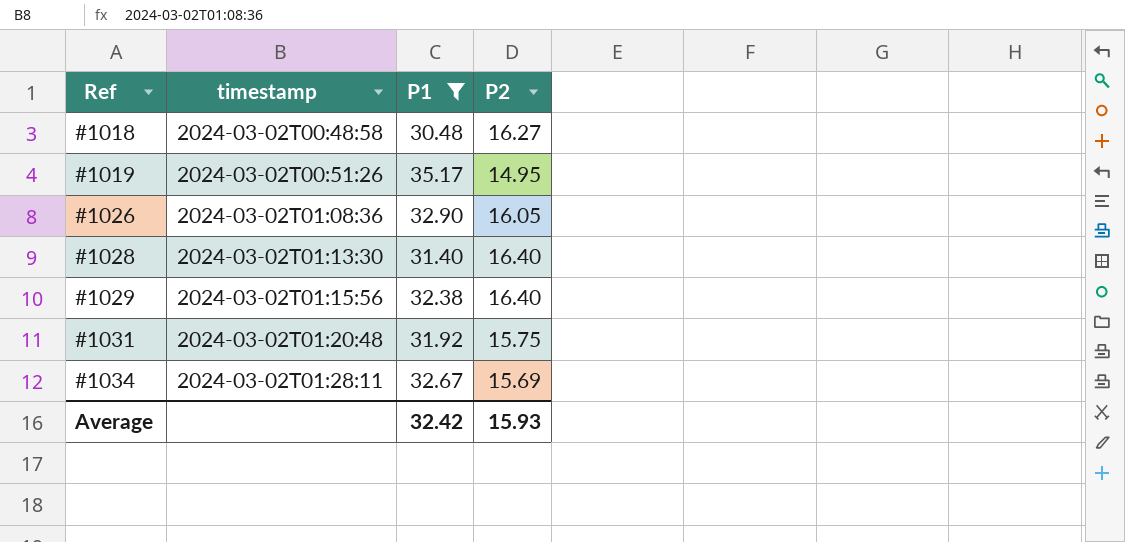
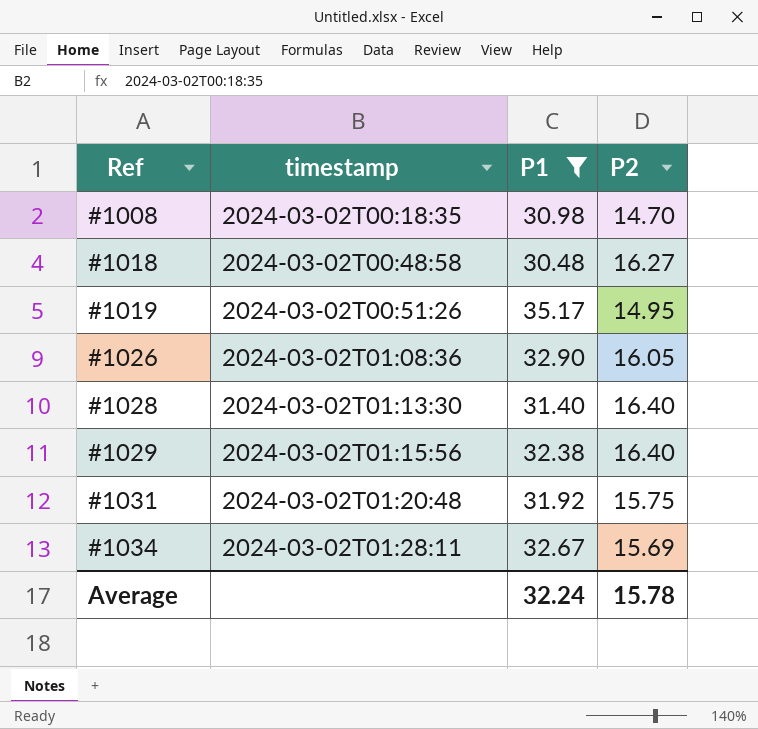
row #1008: none -> 2024-03-02T00:18:35 | 30.98 | 14.70
Average | P1: 32.42 -> 32.24
Average | P2: 15.93 -> 15.78

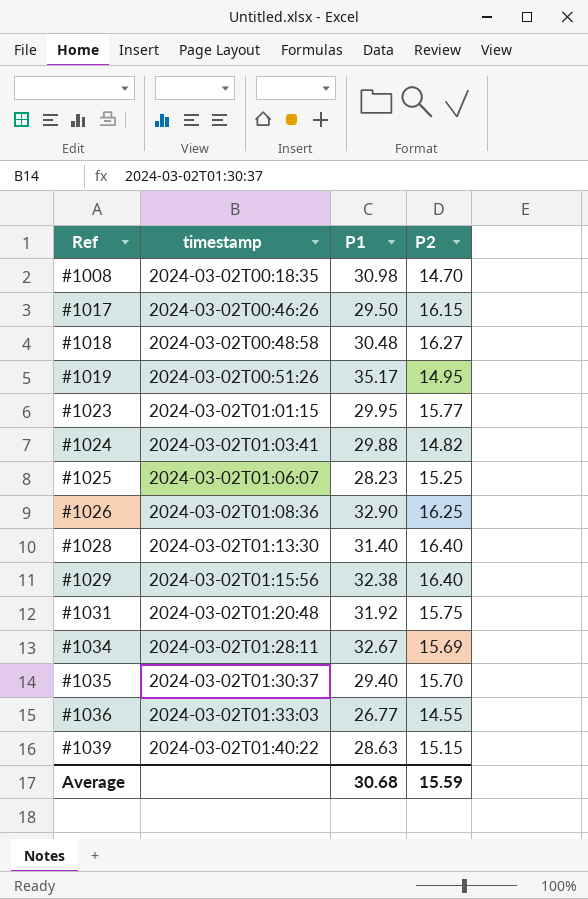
filter: P1 >= 30.48 -> none
#1026 | P2: 16.05 -> 16.25
Average | P1: 32.24 -> 30.68
Average | P2: 15.78 -> 15.59

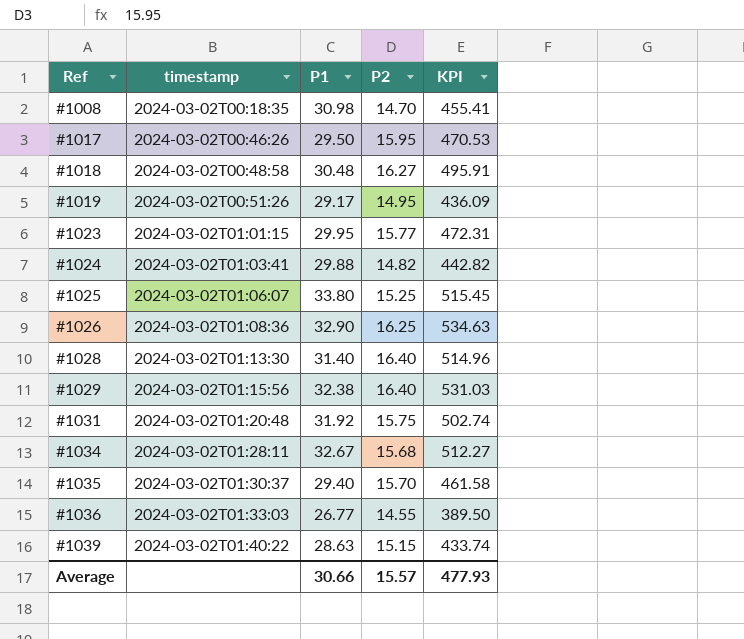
column KPI | formula: none -> [P1] * [P2]
#1017 | P2: 16.15 -> 15.95
#1019 | P1: 35.17 -> 29.17
#1025 | P1: 28.23 -> 33.80
#1034 | P2: 15.69 -> 15.68
Average | P1: 30.68 -> 30.66
Average | P2: 15.59 -> 15.57

